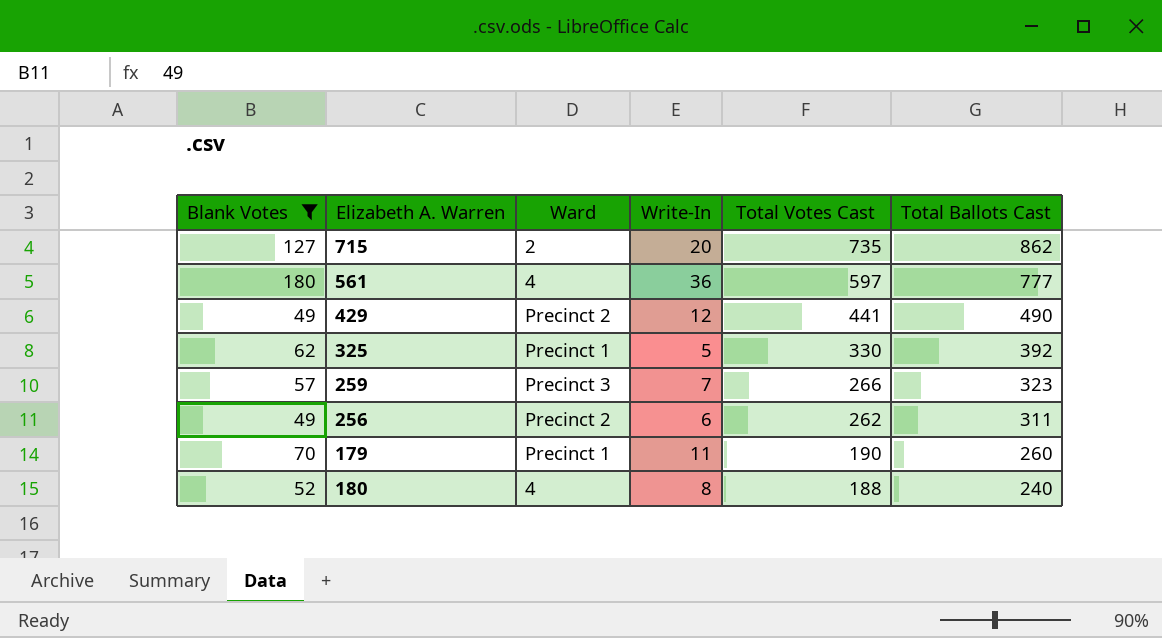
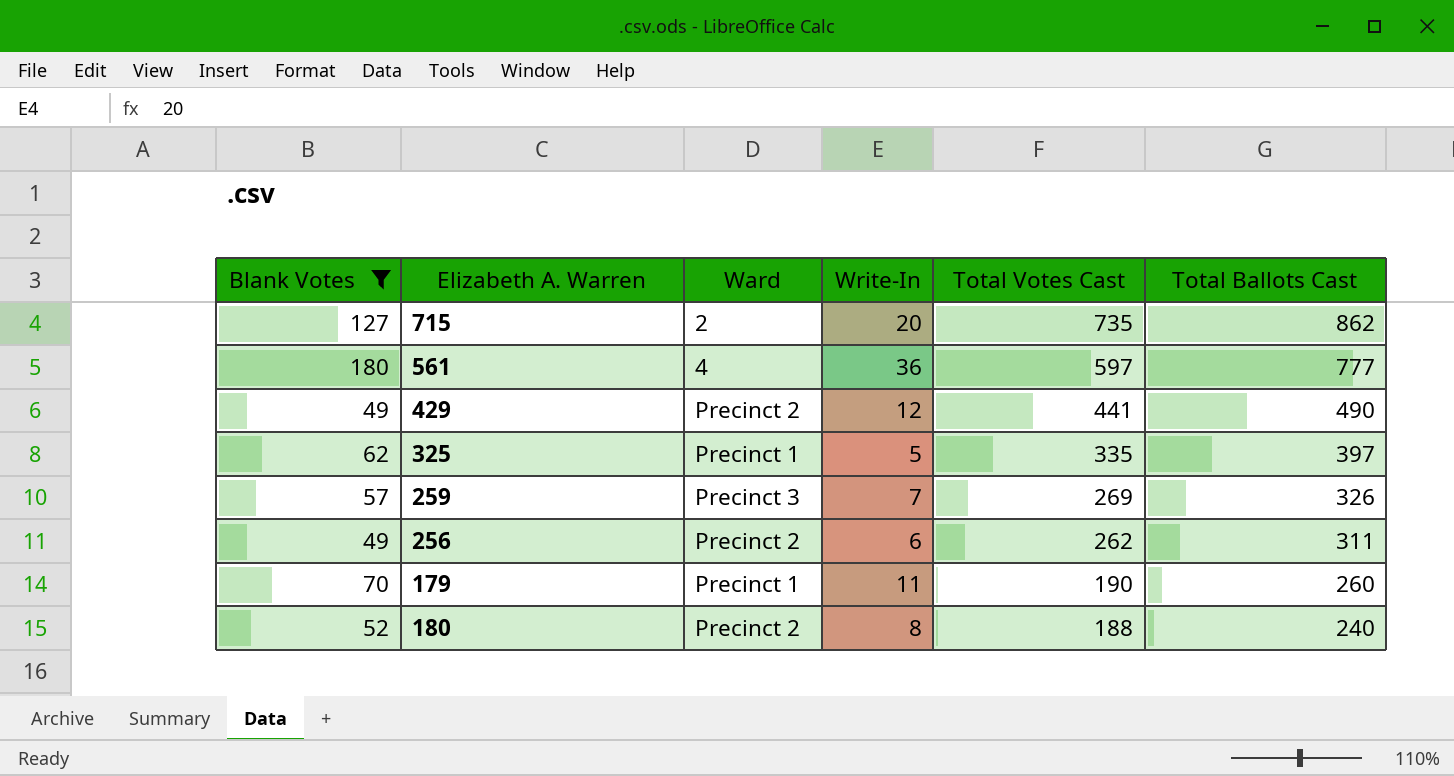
325 | Total Votes Cast: 330 -> 335
325 | Total Ballots Cast: 392 -> 397
259 | Total Votes Cast: 266 -> 269
259 | Total Ballots Cast: 323 -> 326
180 | Ward: 4 -> Precinct 2

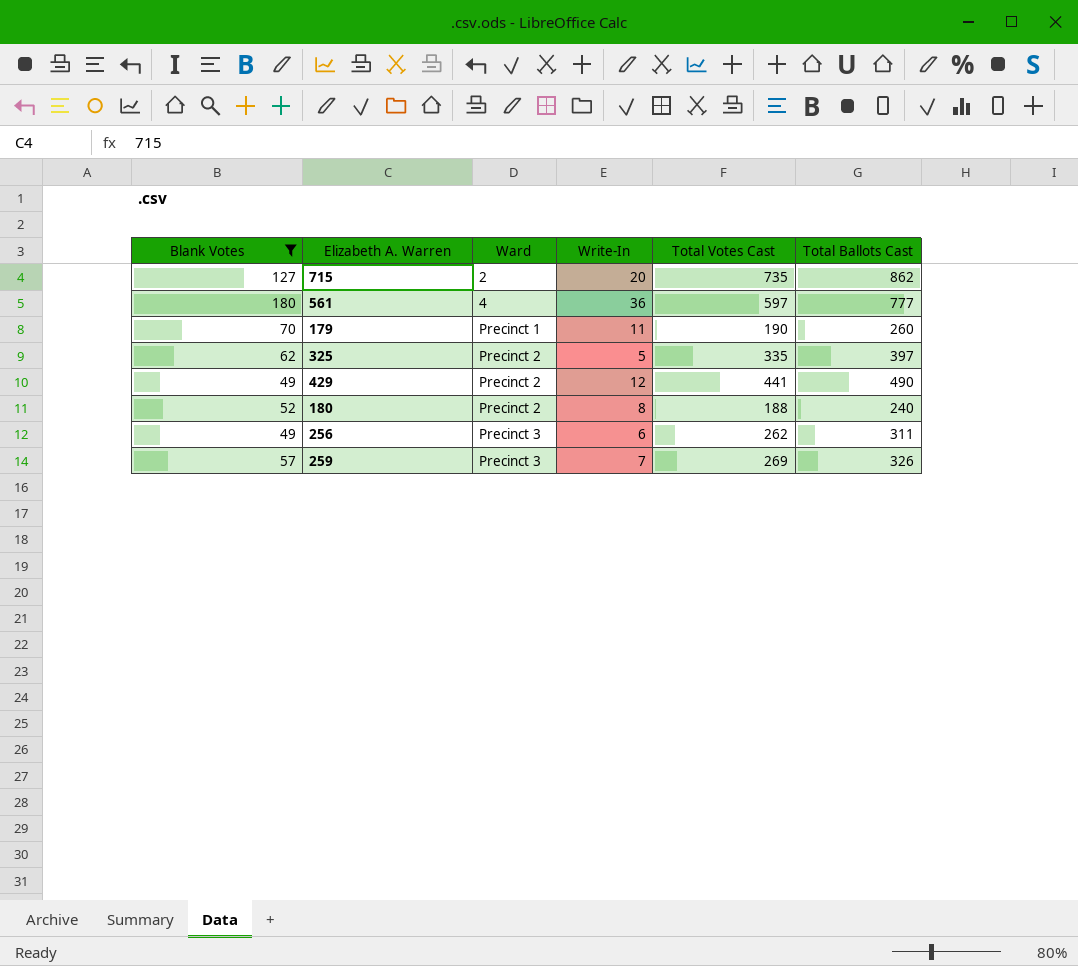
row order: Total Votes Cast descending -> Ward ascending
325 | Ward: Precinct 1 -> Precinct 2
256 | Ward: Precinct 2 -> Precinct 3

